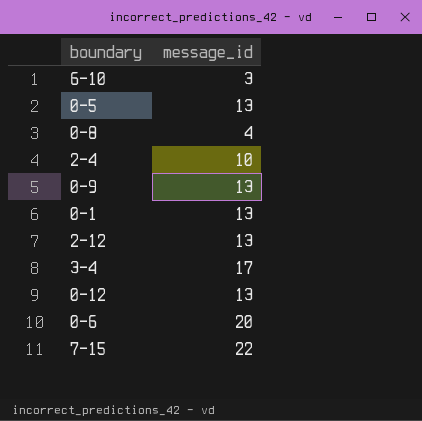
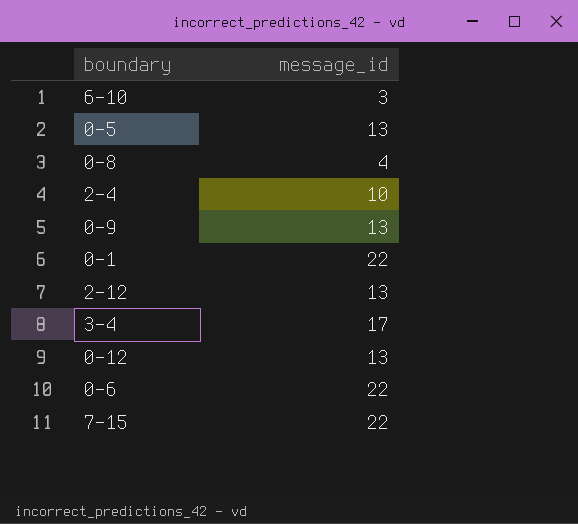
0-1 | message_id: 13 -> 22
0-6 | message_id: 20 -> 22

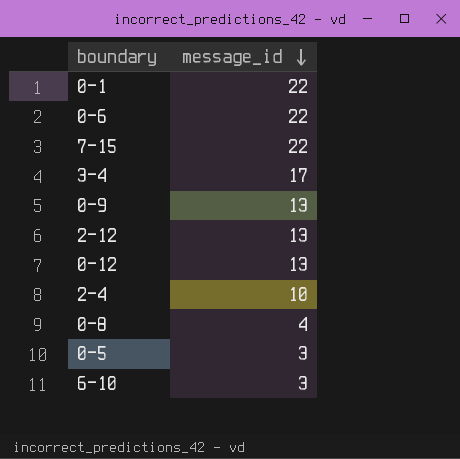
row order: none -> message_id descending
0-5 | message_id: 13 -> 3

